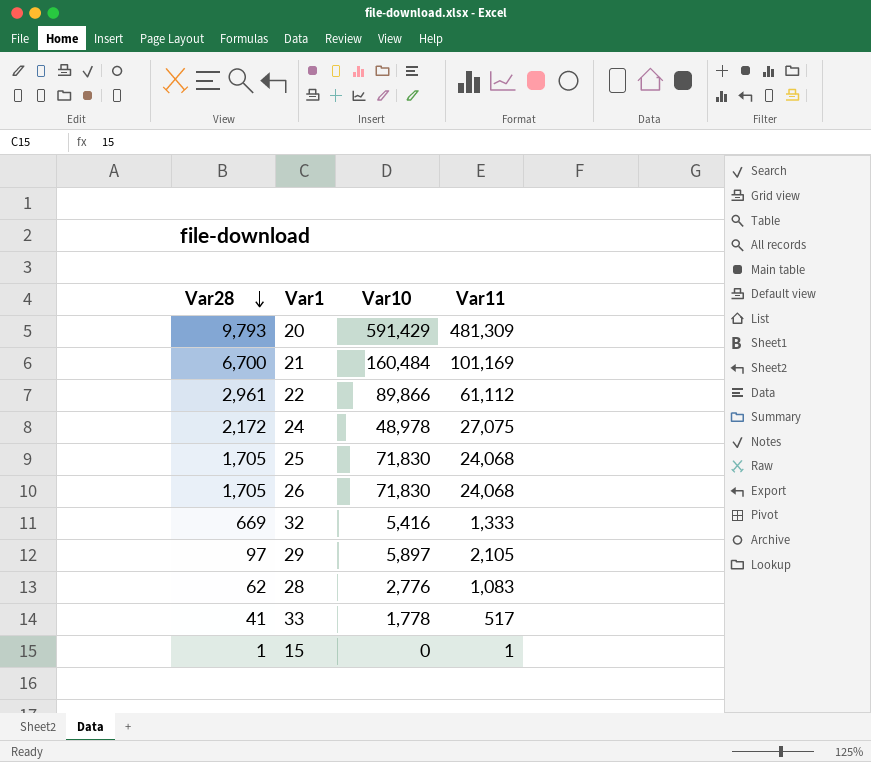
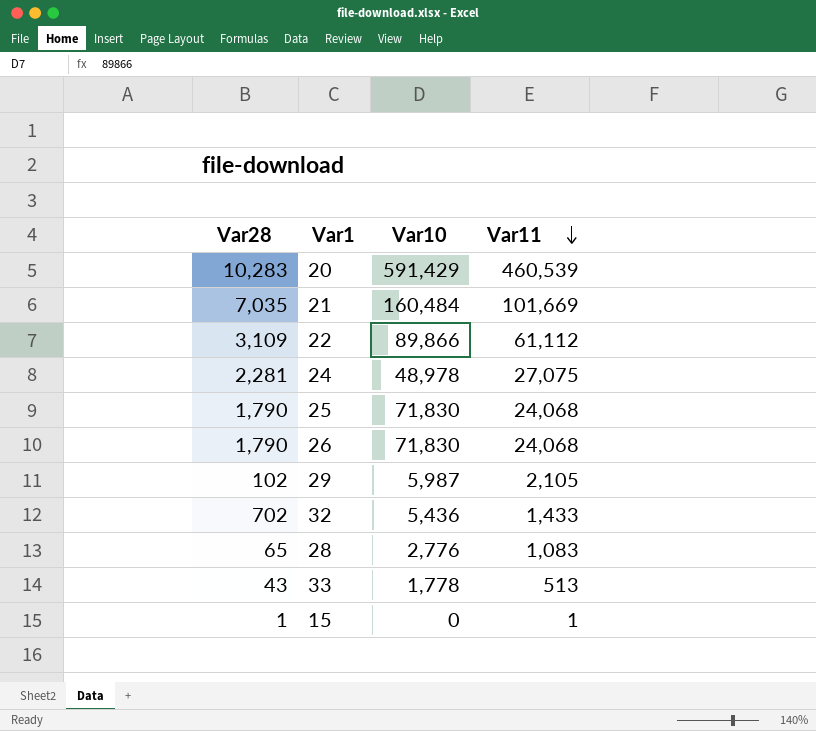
row order: Var28 descending -> Var11 descending
20 | Var28: 9,793 -> 10,283
20 | Var11: 481,309 -> 460,539
21 | Var28: 6,700 -> 7,035
21 | Var11: 101,169 -> 101,669
22 | Var28: 2,961 -> 3,109
24 | Var28: 2,172 -> 2,281
25 | Var28: 1,705 -> 1,790
26 | Var28: 1,705 -> 1,790
29 | Var28: 97 -> 102
29 | Var10: 5,897 -> 5,987
32 | Var28: 669 -> 702
32 | Var10: 5,416 -> 5,436
32 | Var11: 1,333 -> 1,433
28 | Var28: 62 -> 65
33 | Var28: 41 -> 43
33 | Var11: 517 -> 513

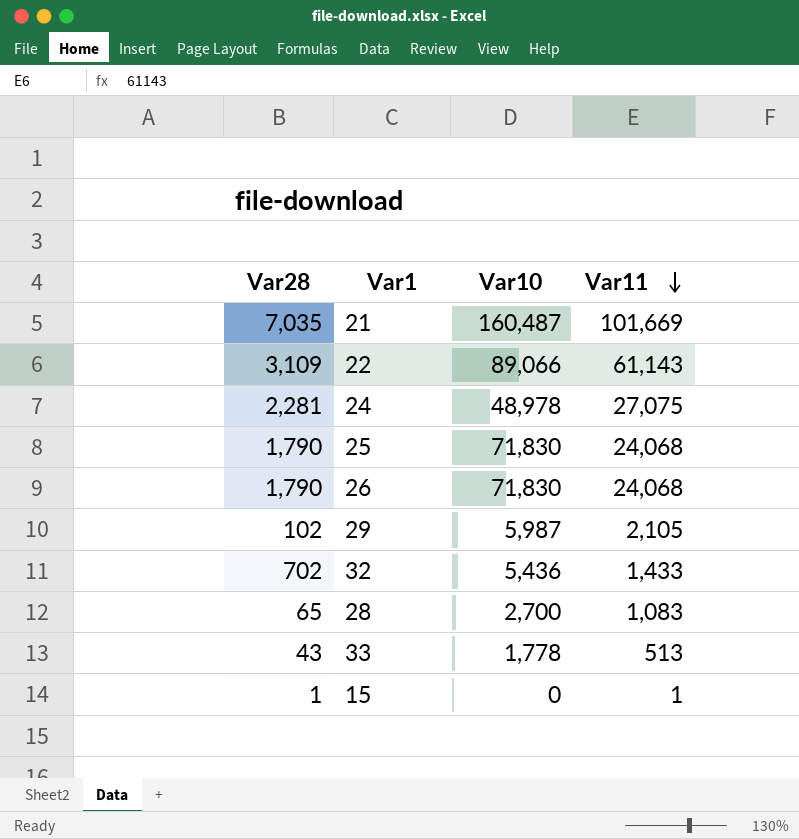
row 20: 10,283 | 591,429 | 460,539 -> none
21 | Var10: 160,484 -> 160,487
22 | Var10: 89,866 -> 89,066
22 | Var11: 61,112 -> 61,143
28 | Var10: 2,776 -> 2,700

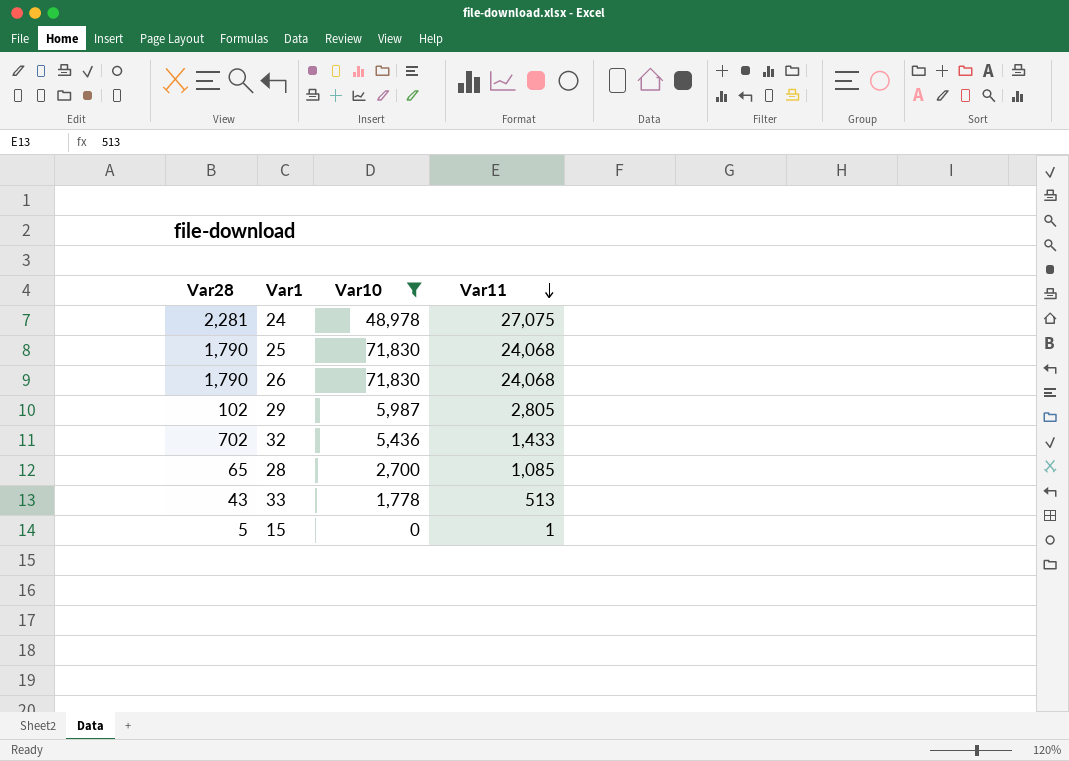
filter: none -> Var10 <= 71,830
29 | Var11: 2,105 -> 2,805
28 | Var11: 1,083 -> 1,085
15 | Var28: 1 -> 5

